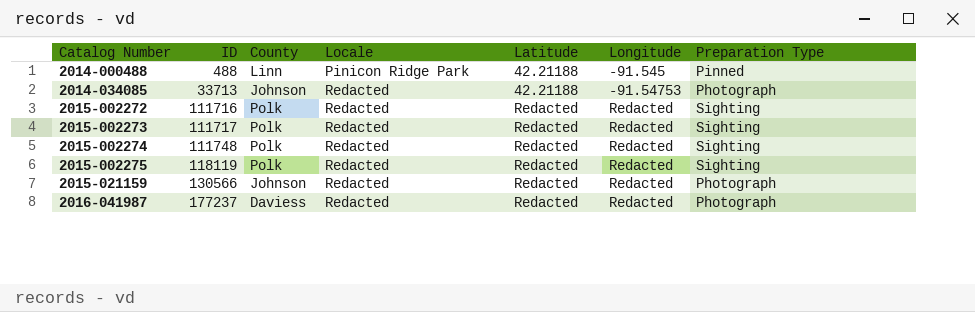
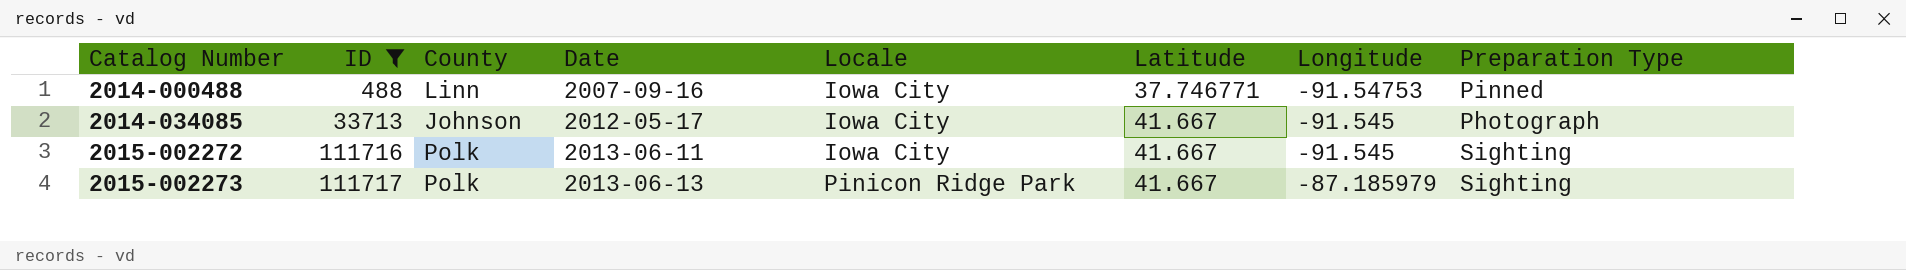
filter: none -> ID <= 111717
column Date | position: none -> 4
2014-000488 | Locale: Pinicon Ridge Park -> Iowa City
2014-000488 | Latitude: 42.21188 -> 37.746771
2014-000488 | Longitude: -91.545 -> -91.54753
2014-034085 | Locale: Redacted -> Iowa City
2014-034085 | Latitude: 42.21188 -> 41.667
2014-034085 | Longitude: -91.54753 -> -91.545
2015-002272 | Locale: Redacted -> Iowa City
2015-002272 | Latitude: Redacted -> 41.667
2015-002272 | Longitude: Redacted -> -91.545
2015-002273 | Locale: Redacted -> Pinicon Ridge Park
2015-002273 | Latitude: Redacted -> 41.667
2015-002273 | Longitude: Redacted -> -87.185979

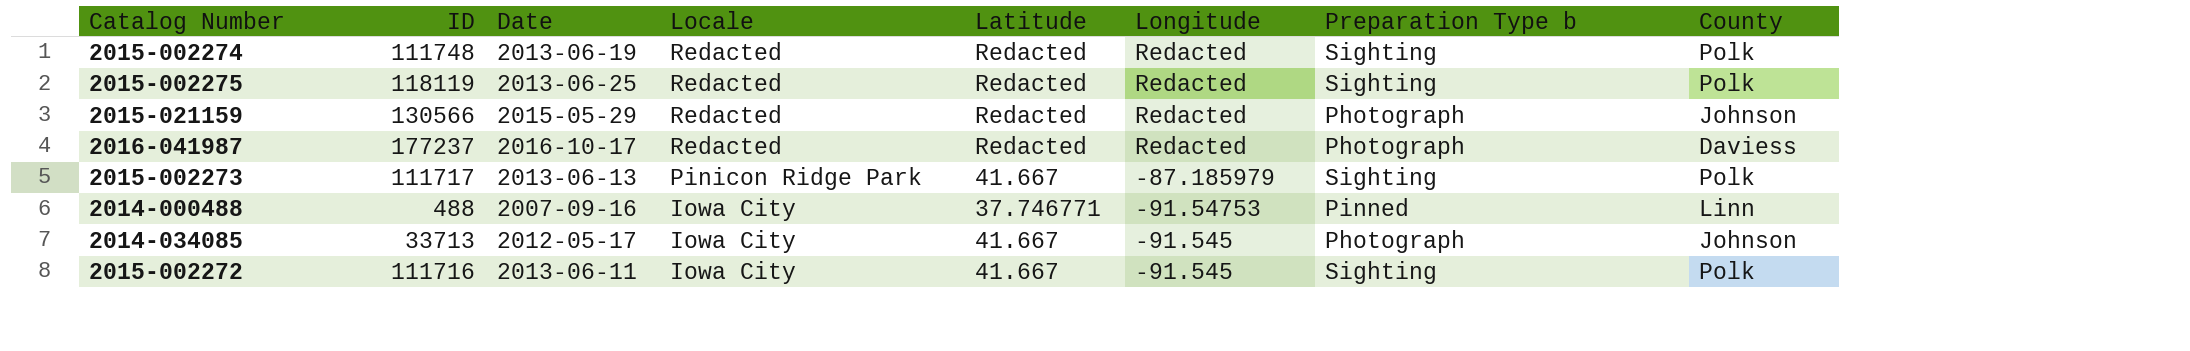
filter: ID <= 111717 -> none
row order: Catalog Number ascending -> Locale descending
column name: Preparation Type -> Preparation Type b
column County | position: 3 -> 8

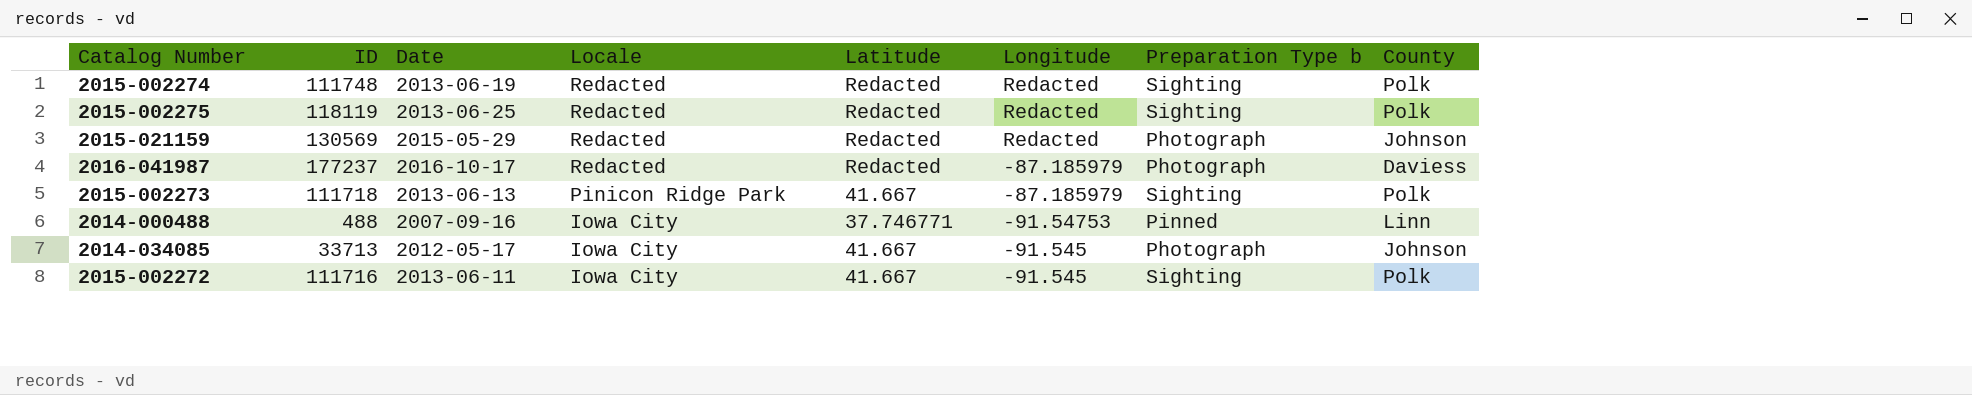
2015-021159 | ID: 130566 -> 130569
2016-041987 | Longitude: Redacted -> -87.185979
2015-002273 | ID: 111717 -> 111718

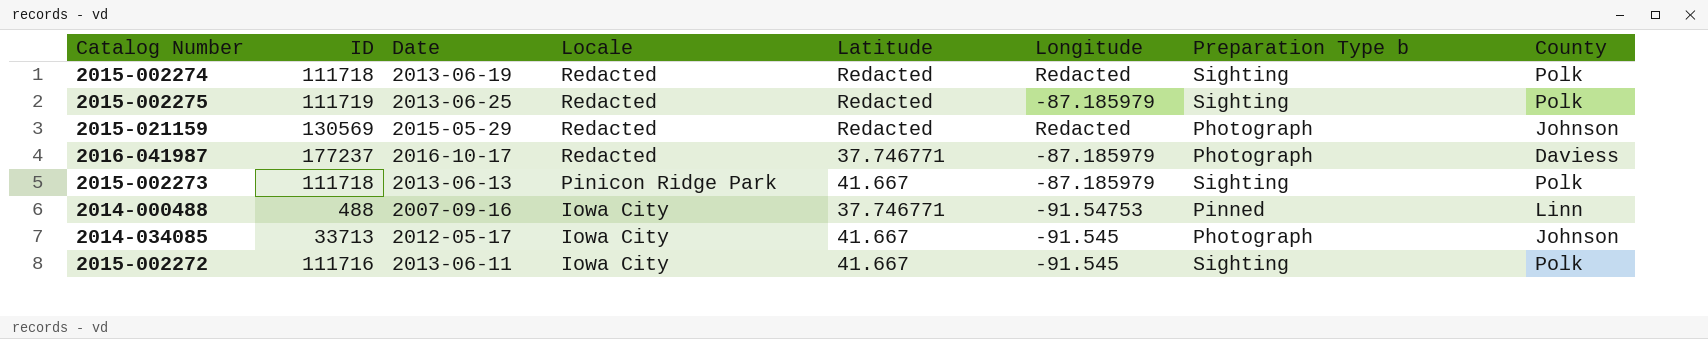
2015-002274 | ID: 111748 -> 111718
2015-002275 | ID: 118119 -> 111719
2015-002275 | Longitude: Redacted -> -87.185979
2016-041987 | Latitude: Redacted -> 37.746771

